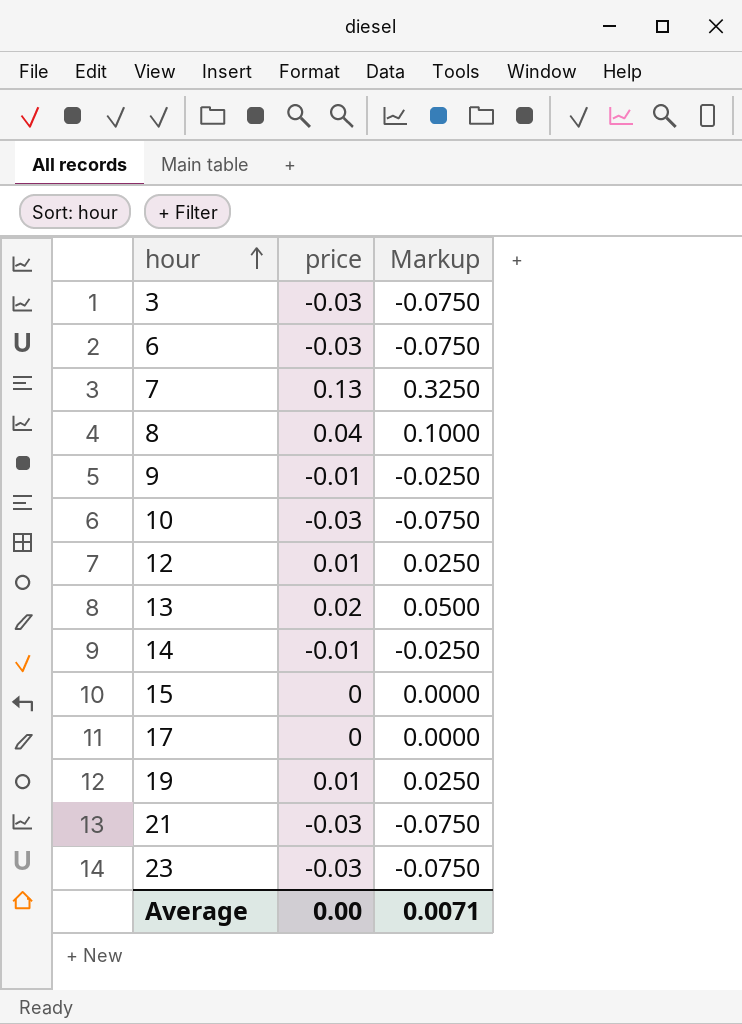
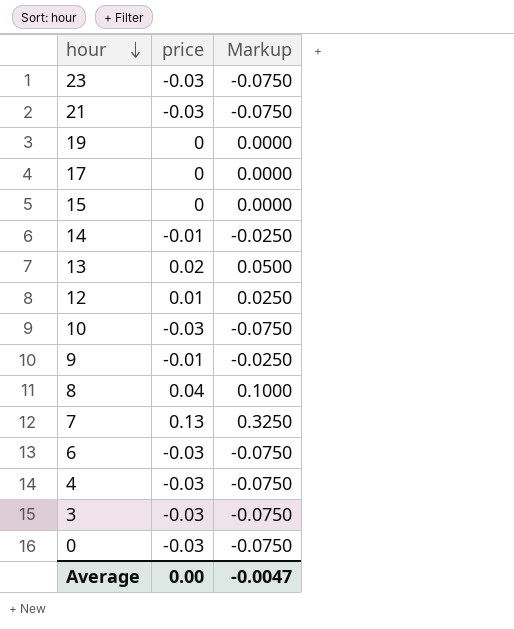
row order: hour ascending -> hour descending
19 | price: 0.01 -> 0
19 | Markup: 0.0250 -> 0.0000
row 4: none -> -0.03 | -0.0750
row 0: none -> -0.03 | -0.0750
Average | Markup: 0.0071 -> -0.0047

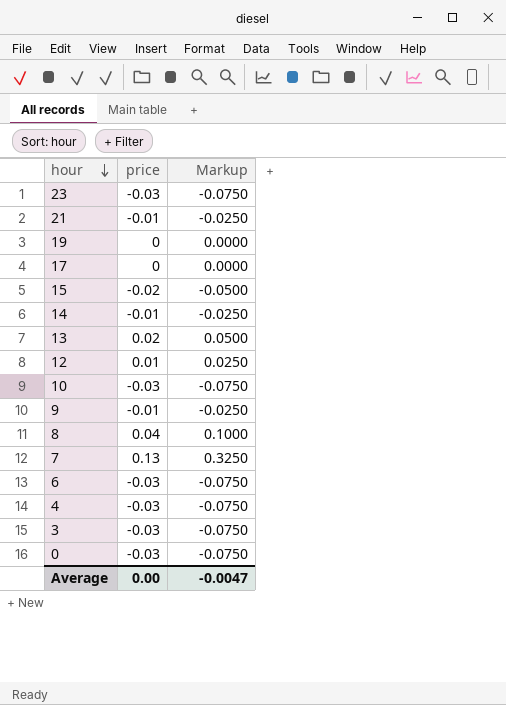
21 | price: -0.03 -> -0.01
21 | Markup: -0.0750 -> -0.0250
15 | price: 0 -> -0.02
15 | Markup: 0.0000 -> -0.0500

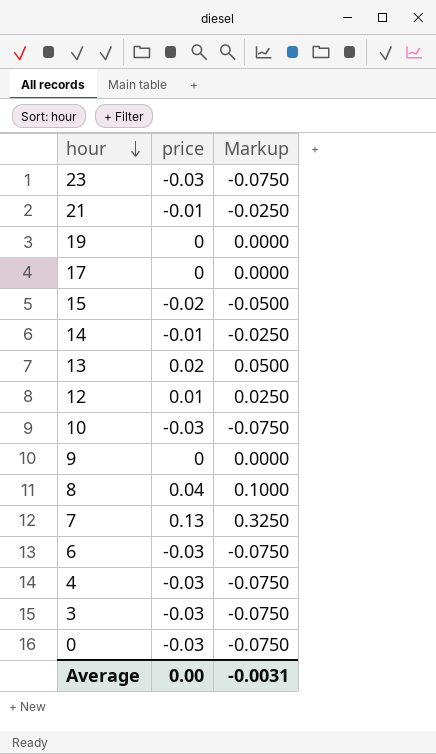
9 | price: -0.01 -> 0
9 | Markup: -0.0250 -> 0.0000
Average | Markup: -0.0047 -> -0.0031

